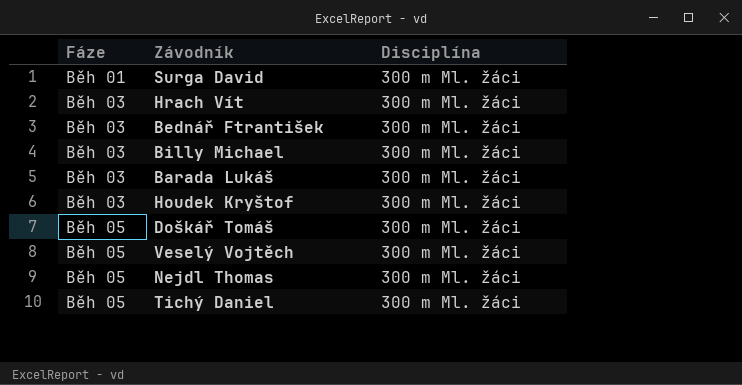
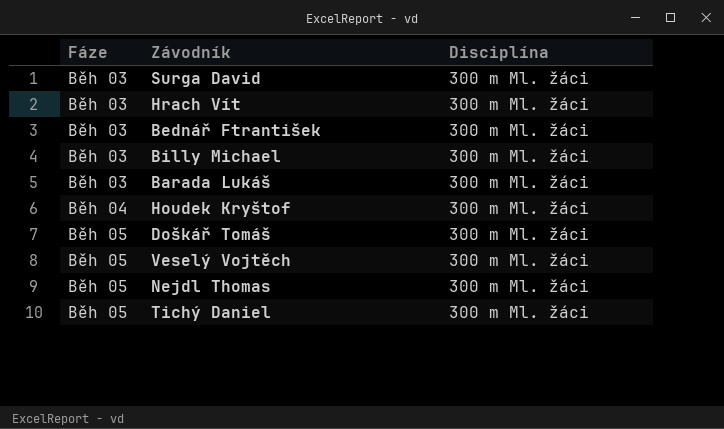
Surga David | Fáze: Běh 01 -> Běh 03
Houdek Kryštof | Fáze: Běh 03 -> Běh 04

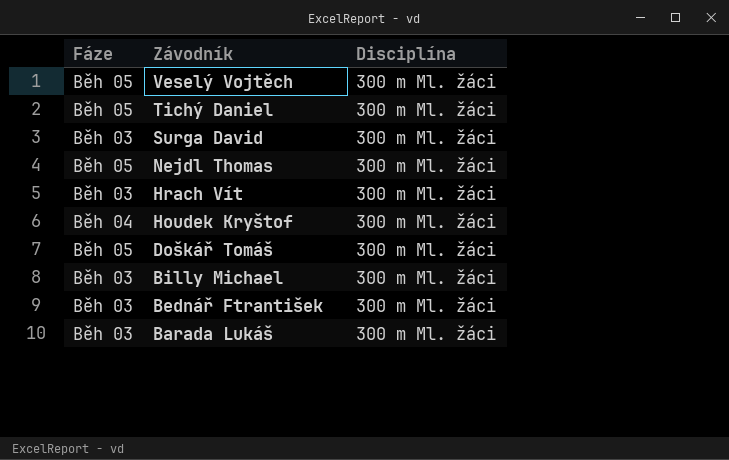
row order: Fáze ascending -> Závodník descending

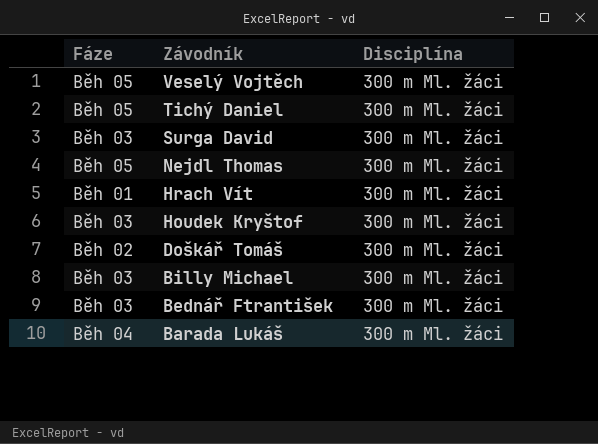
Hrach Vít | Fáze: Běh 03 -> Běh 01
Houdek Kryštof | Fáze: Běh 04 -> Běh 03
Doškář Tomáš | Fáze: Běh 05 -> Běh 02
Barada Lukáš | Fáze: Běh 03 -> Běh 04

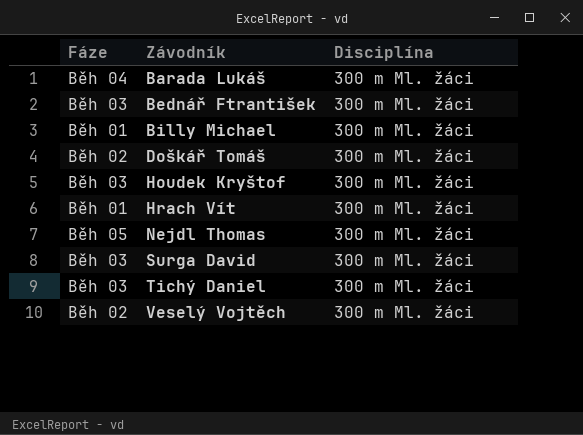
row order: Závodník descending -> Závodník ascending
Billy Michael | Fáze: Běh 03 -> Běh 01
Tichý Daniel | Fáze: Běh 05 -> Běh 03
Veselý Vojtěch | Fáze: Běh 05 -> Běh 02

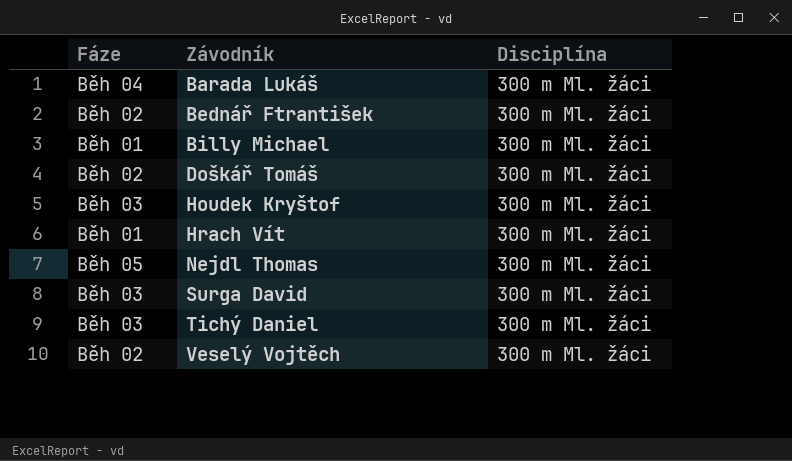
Bednář Ftrantišek | Fáze: Běh 03 -> Běh 02

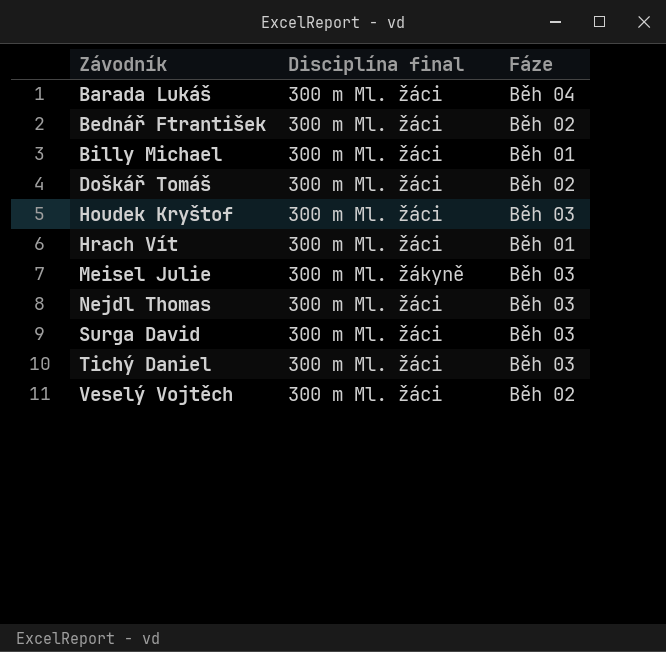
column name: Disciplína -> Disciplína final
column Fáze | position: 1 -> 3
row Meisel Julie: none -> 300 m Ml. žákyně | Běh 03
Nejdl Thomas | Fáze: Běh 05 -> Běh 03

